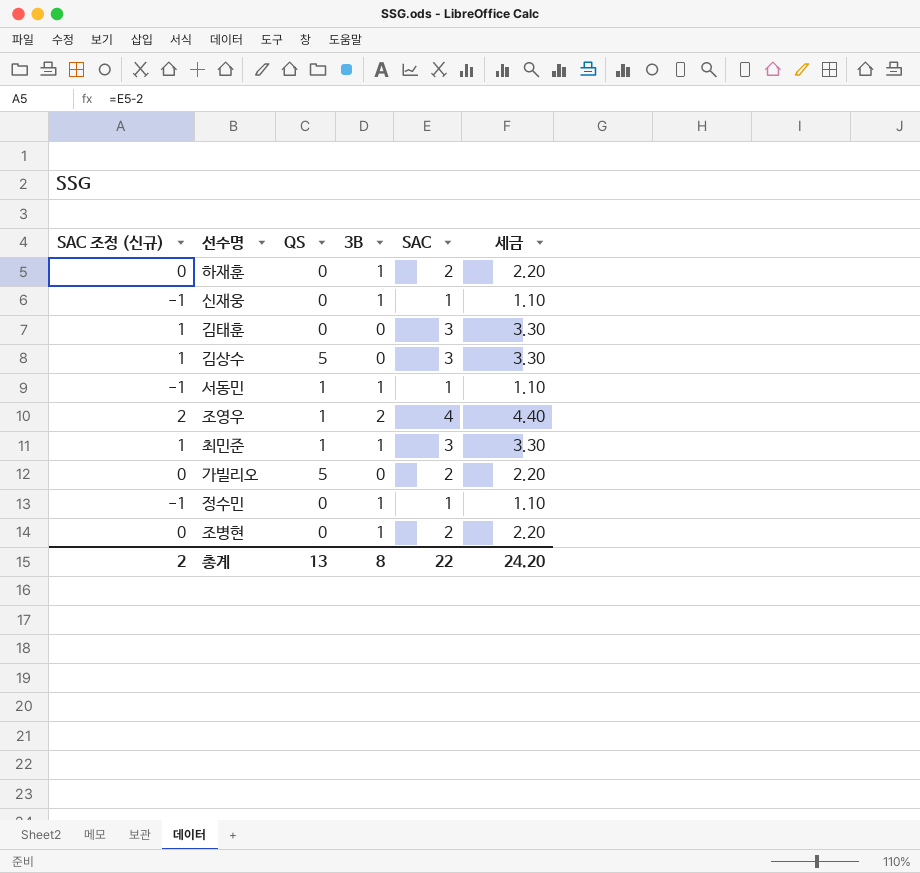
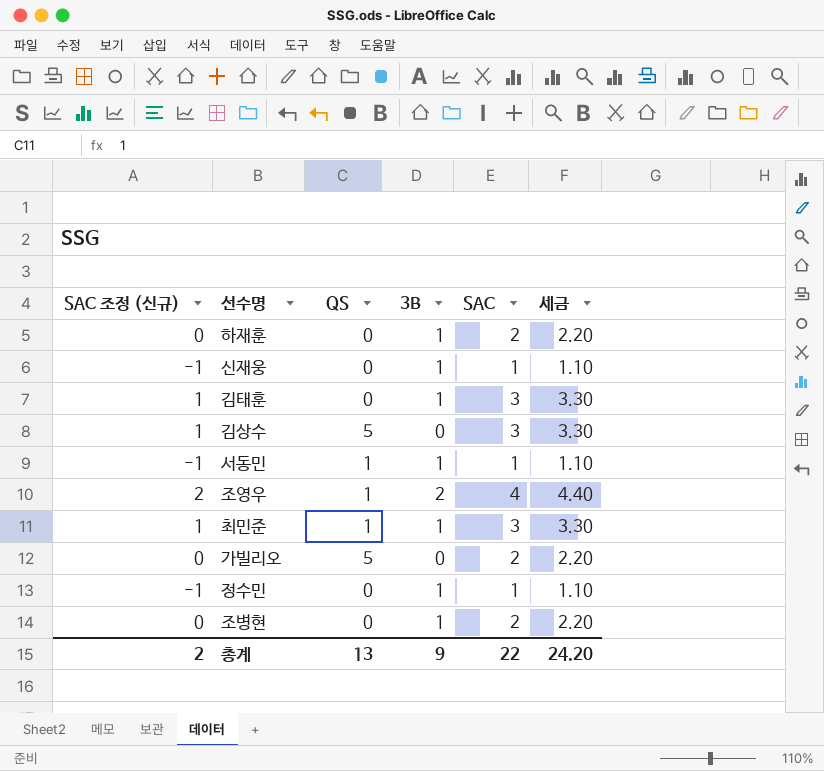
김태훈 | 3B: 0 -> 1
총계 | 3B: 8 -> 9

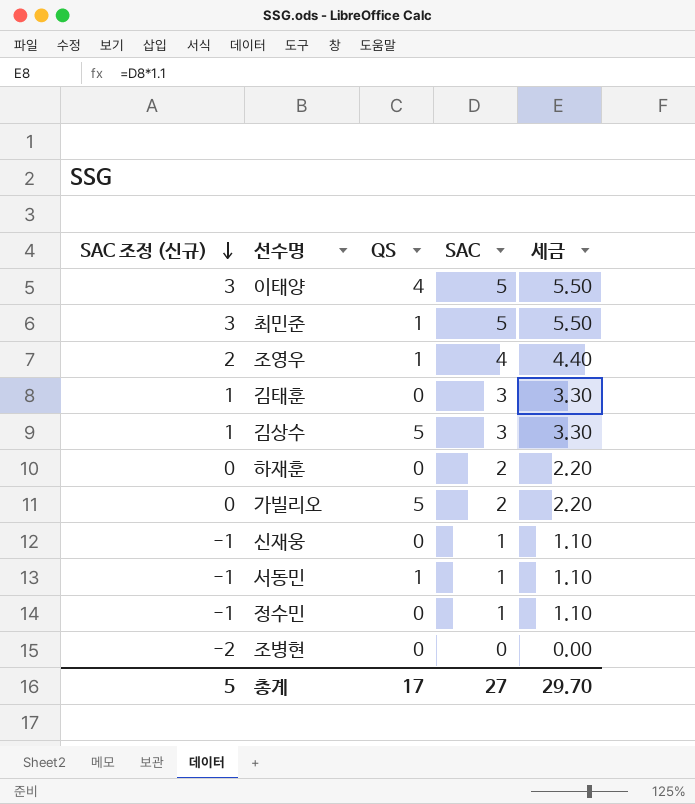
row order: none -> SAC 조정 (신규) descending
column 3B | position: 4 -> none
row 이태양: none -> 3 | 4 | 5 | 5.50
최민준 | SAC 조정 (신규): 1 -> 3
최민준 | SAC: 3 -> 5
최민준 | 세금: 3.30 -> 5.50
조병현 | SAC 조정 (신규): 0 -> -2
조병현 | SAC: 2 -> 0
조병현 | 세금: 2.20 -> 0.00
총계 | SAC 조정 (신규): 2 -> 5
총계 | QS: 13 -> 17
총계 | SAC: 22 -> 27
총계 | 세금: 24.20 -> 29.70

